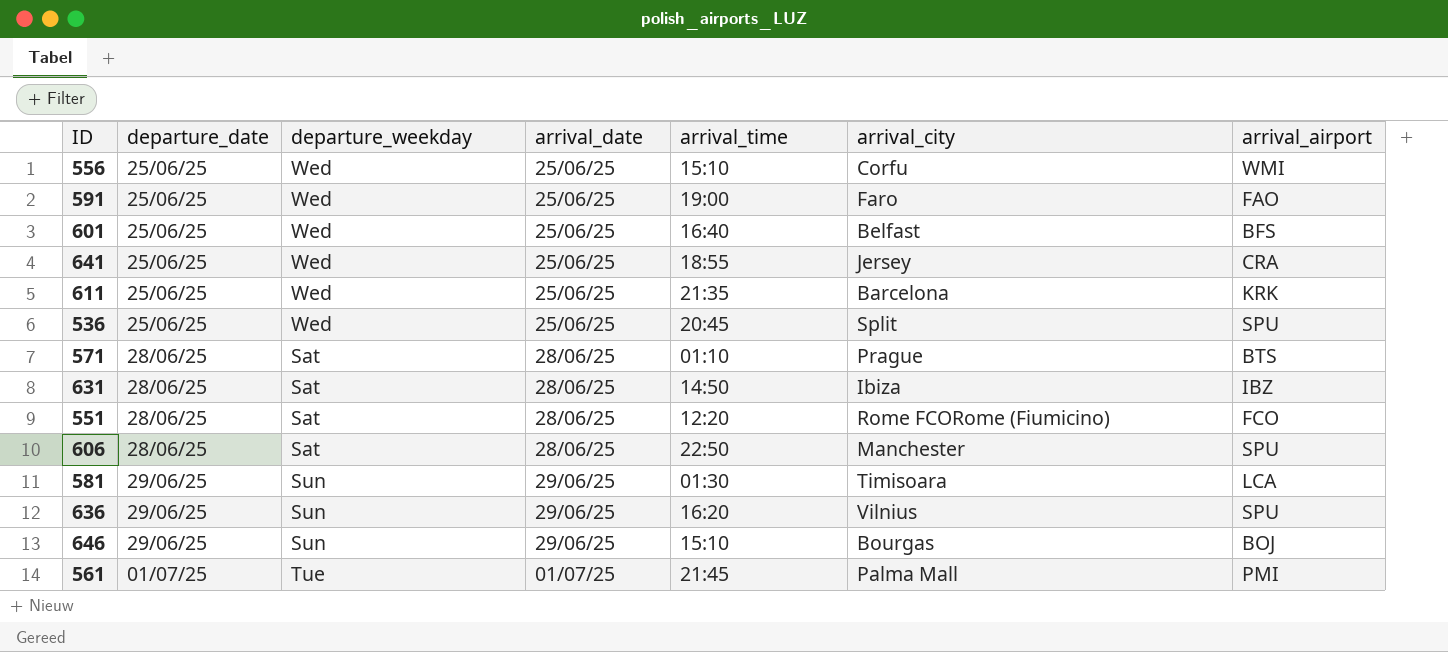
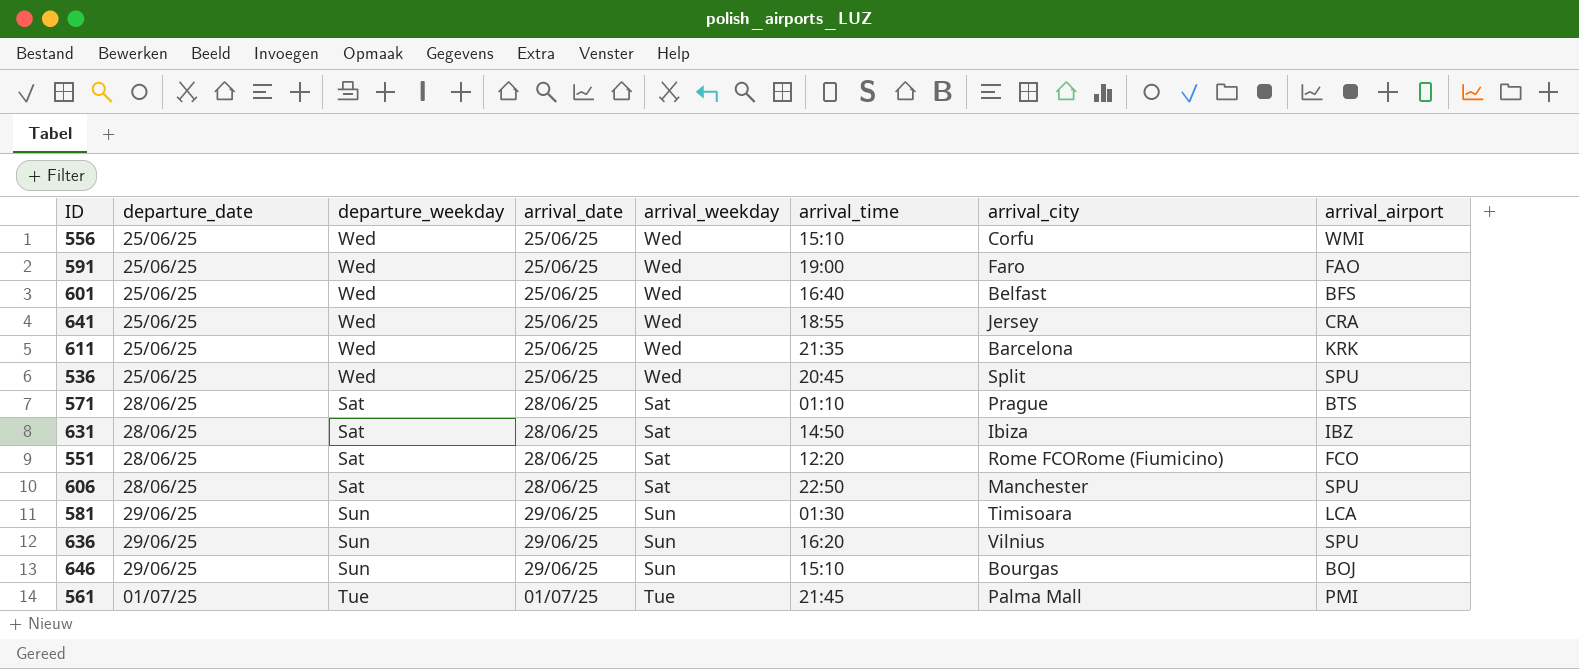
column arrival_weekday | position: none -> 5

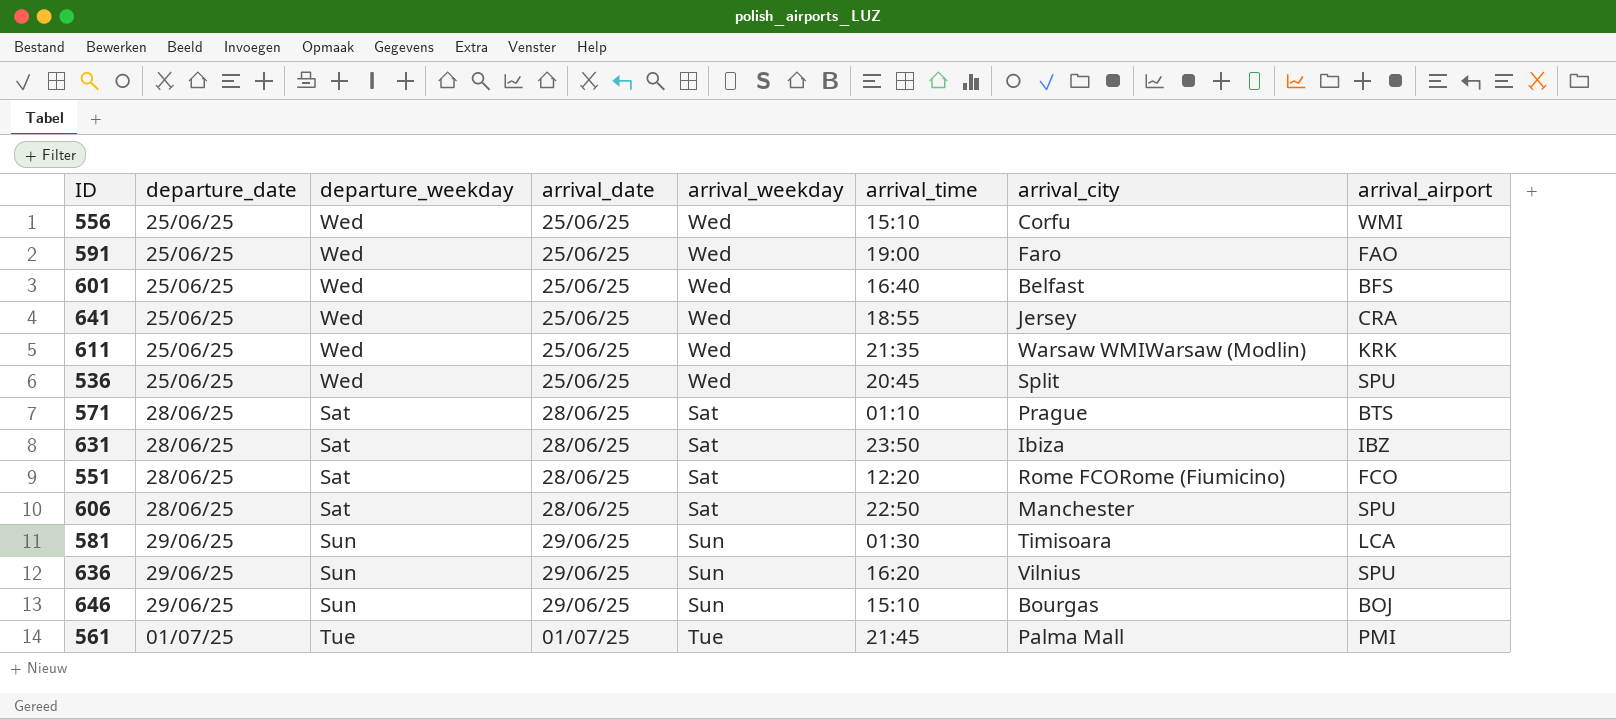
611 | arrival_city: Barcelona -> Warsaw WMIWarsaw (Modlin)
631 | arrival_time: 14:50 -> 23:50

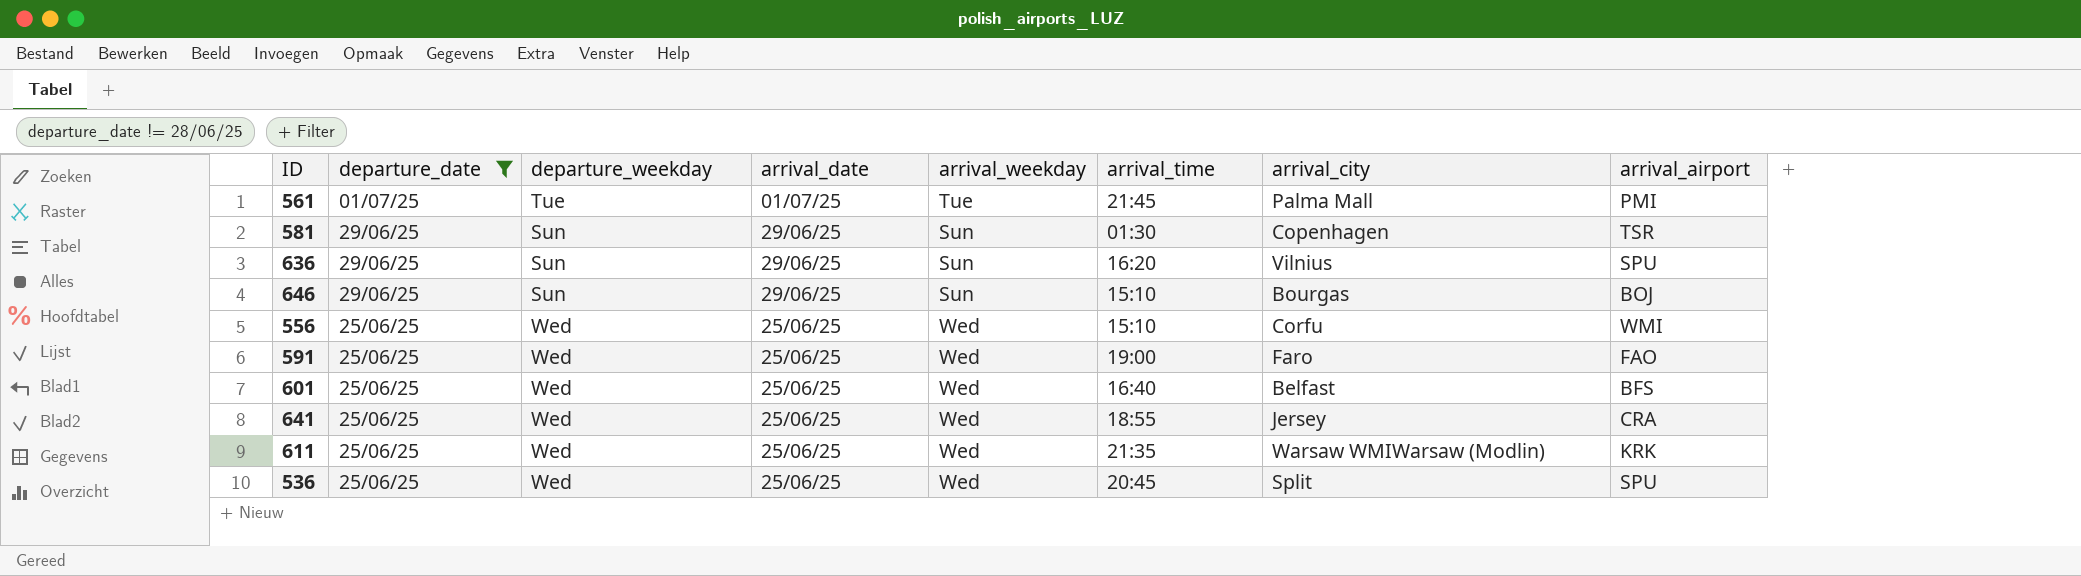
filter: none -> departure_date != 28/06/25
row order: departure_date ascending -> departure_date descending
581 | arrival_city: Timisoara -> Copenhagen
581 | arrival_airport: LCA -> TSR

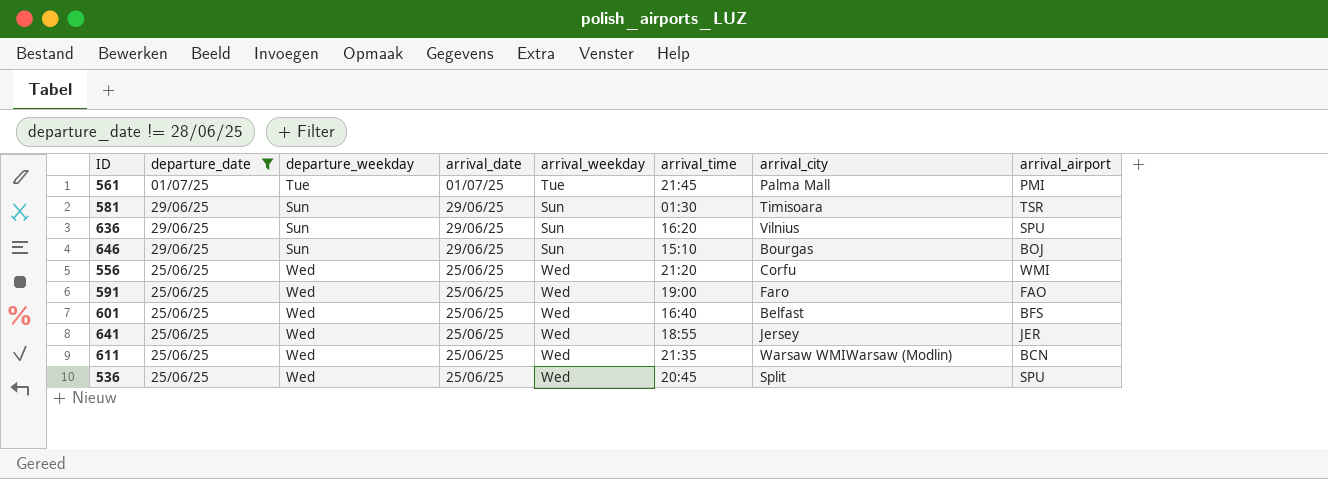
581 | arrival_city: Copenhagen -> Timisoara
556 | arrival_time: 15:10 -> 21:20
641 | arrival_airport: CRA -> JER
611 | arrival_airport: KRK -> BCN

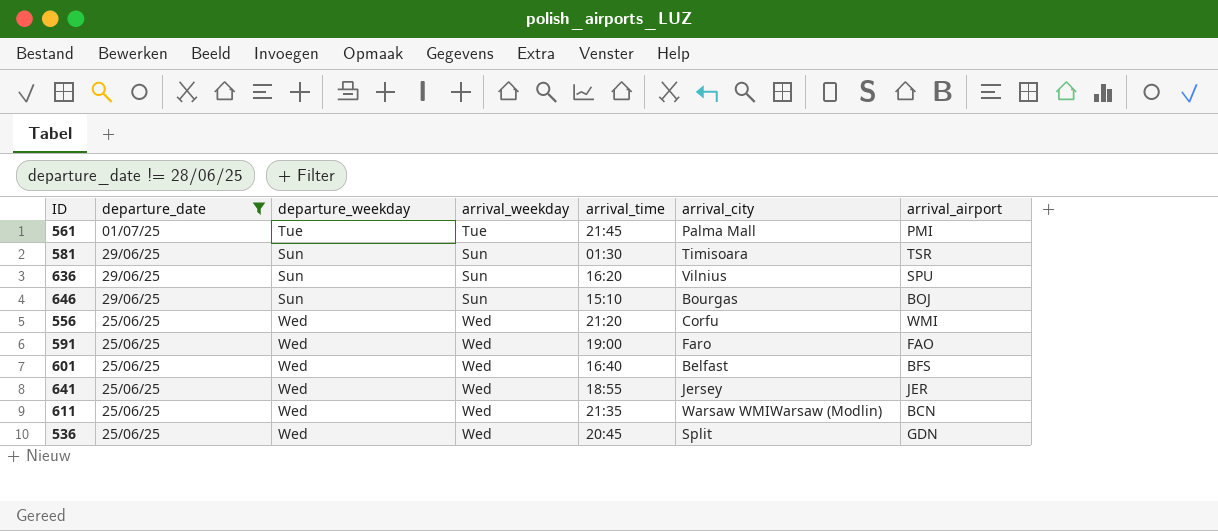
column arrival_date | position: 4 -> none
536 | arrival_airport: SPU -> GDN

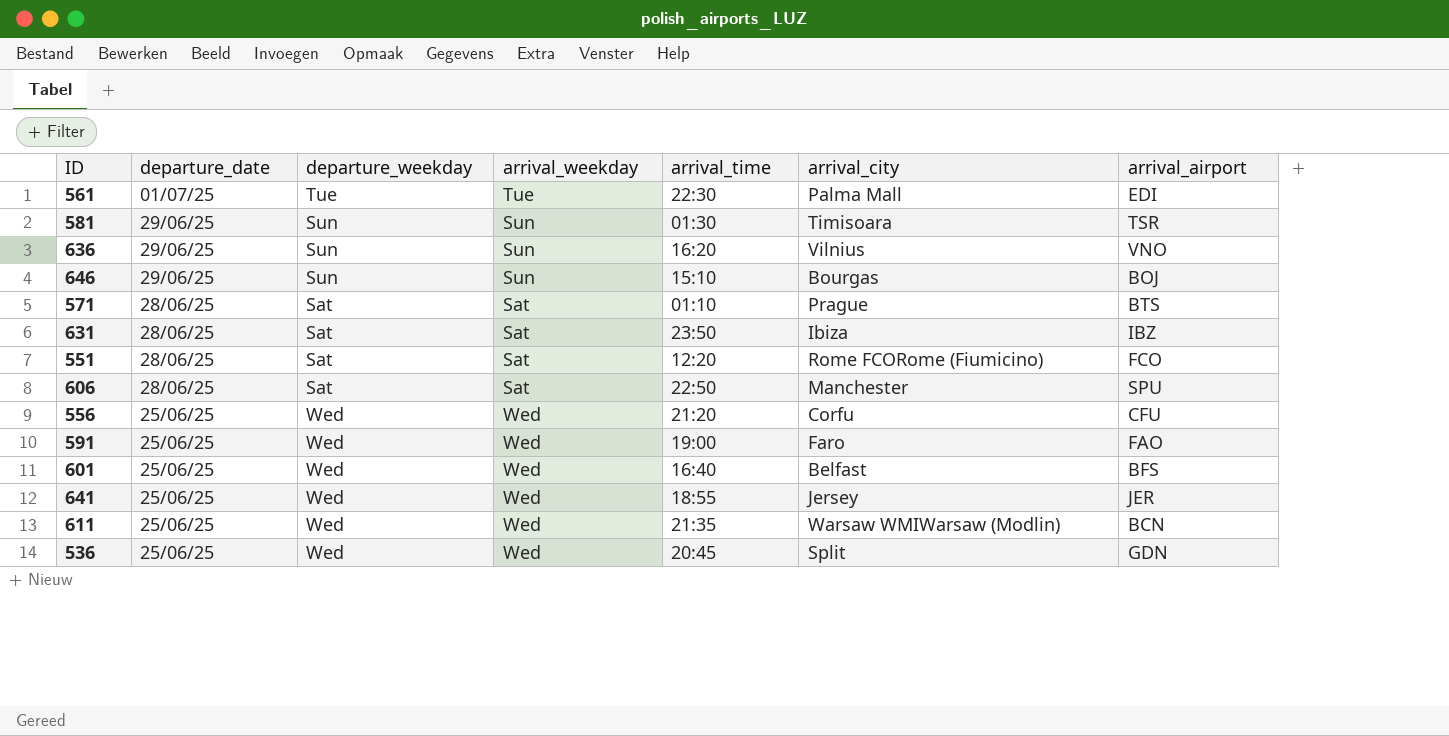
filter: departure_date != 28/06/25 -> none
561 | arrival_time: 21:45 -> 22:30
561 | arrival_airport: PMI -> EDI
636 | arrival_airport: SPU -> VNO
556 | arrival_airport: WMI -> CFU

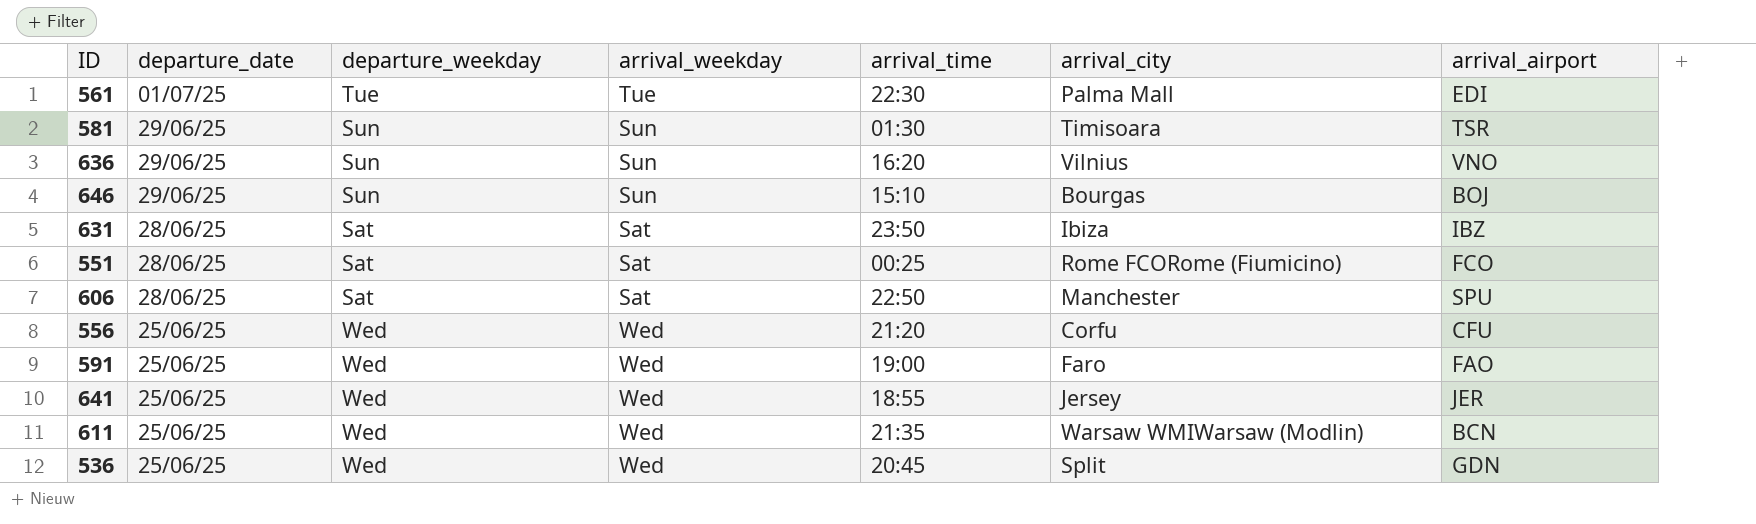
row 571: 28/06/25 | Sat | Sat | 01:10 | Prague | BTS -> none
row 601: 25/06/25 | Wed | Wed | 16:40 | Belfast | BFS -> none
551 | arrival_time: 12:20 -> 00:25

